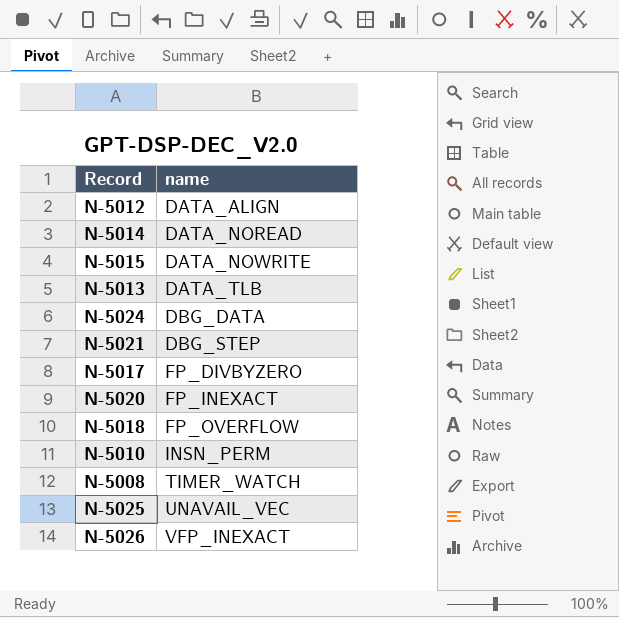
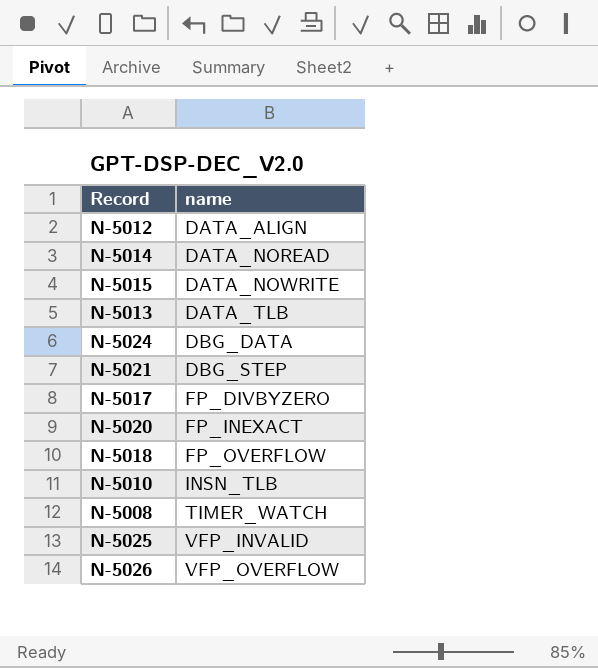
N-5010 | name: INSN_PERM -> INSN_TLB
N-5025 | name: UNAVAIL_VEC -> VFP_INVALID
N-5026 | name: VFP_INEXACT -> VFP_OVERFLOW

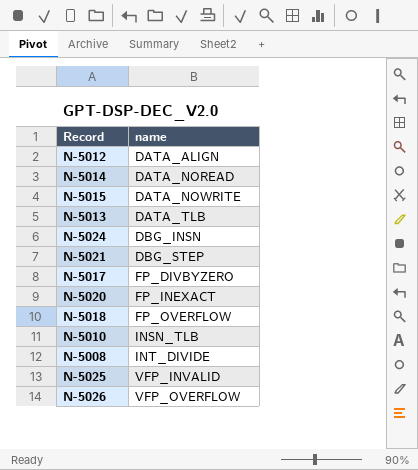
N-5024 | name: DBG_DATA -> DBG_INSN
N-5008 | name: TIMER_WATCH -> INT_DIVIDE

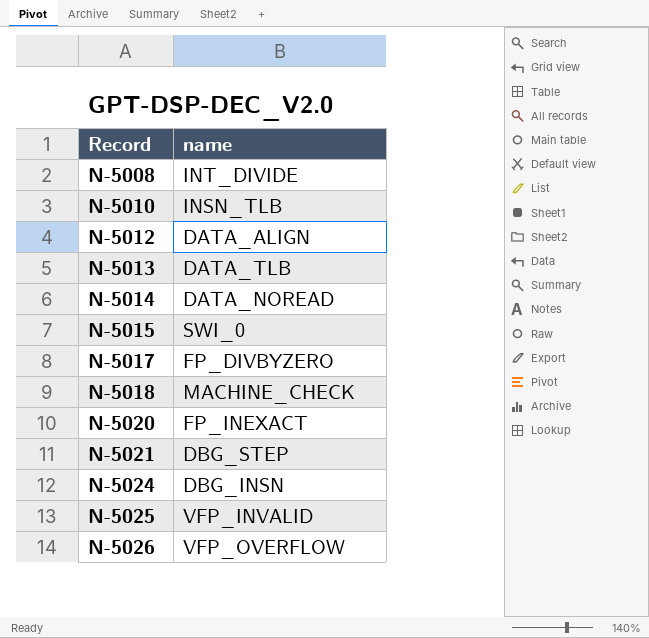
row order: name ascending -> Record ascending
N-5015 | name: DATA_NOWRITE -> SWI_0
N-5018 | name: FP_OVERFLOW -> MACHINE_CHECK

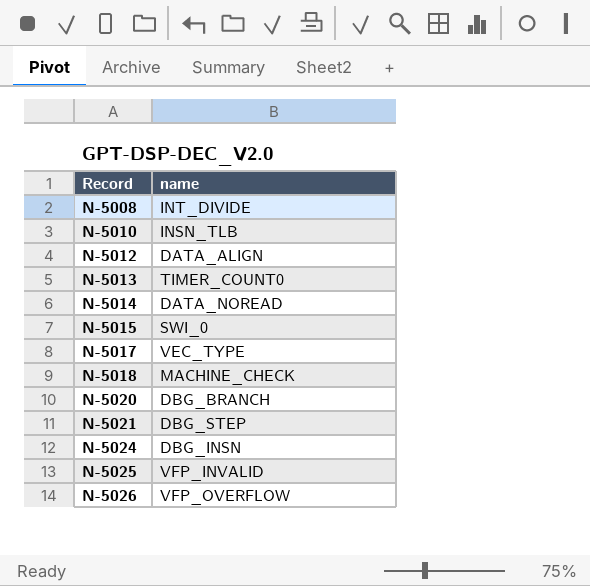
N-5013 | name: DATA_TLB -> TIMER_COUNT0
N-5017 | name: FP_DIVBYZERO -> VEC_TYPE
N-5020 | name: FP_INEXACT -> DBG_BRANCH

